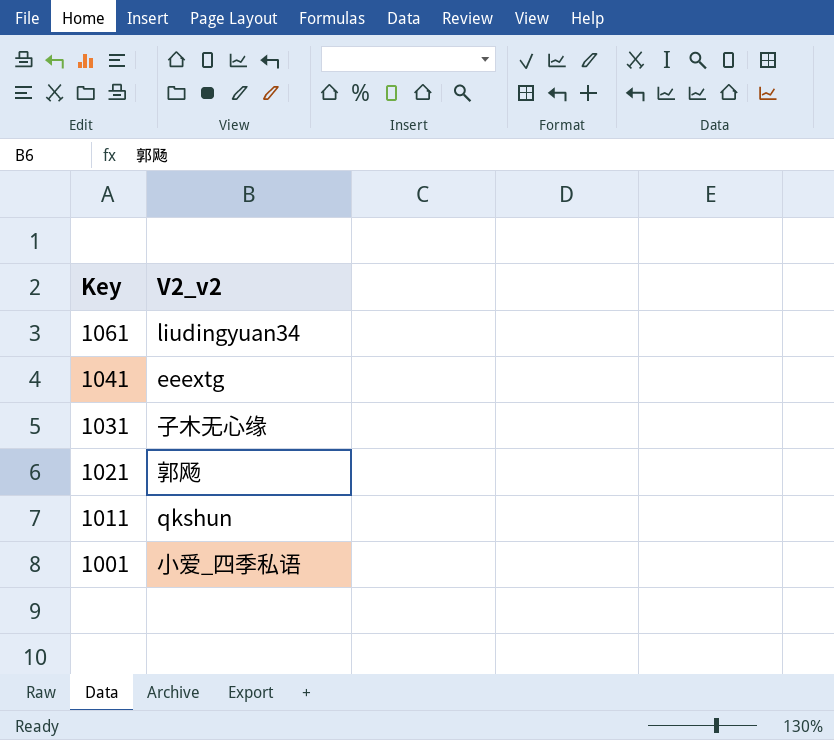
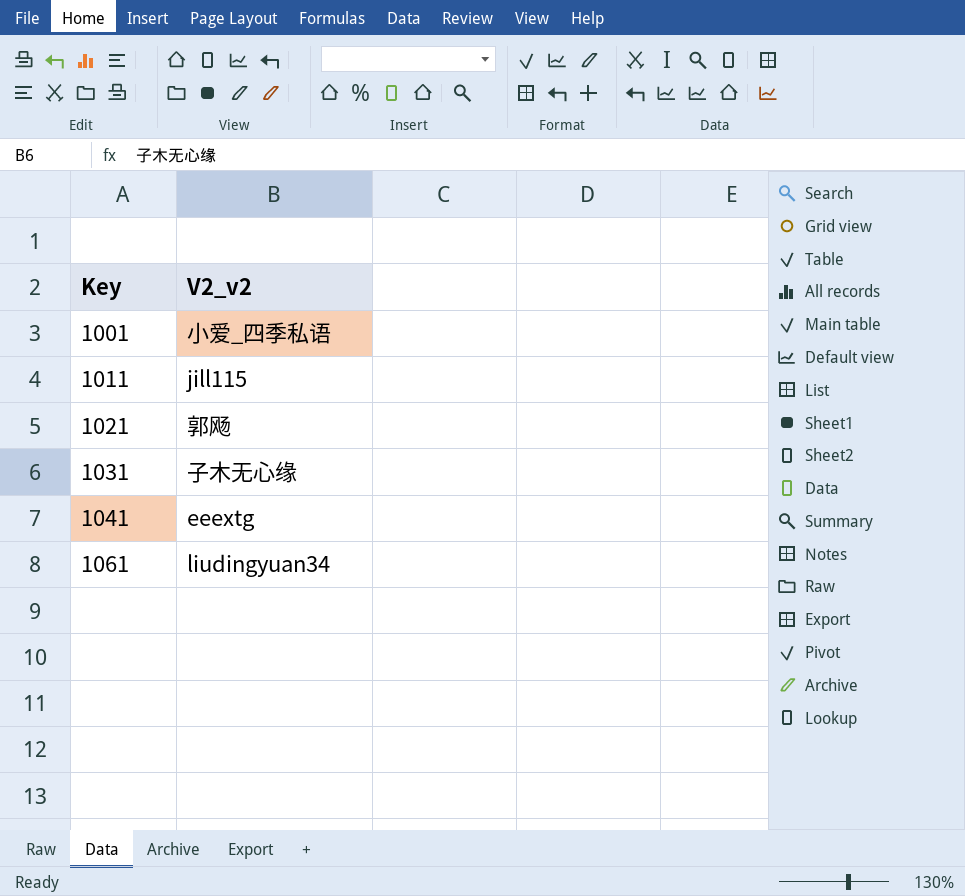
row order: Key descending -> Key ascending
1011 | V2_v2: qkshun -> jill115

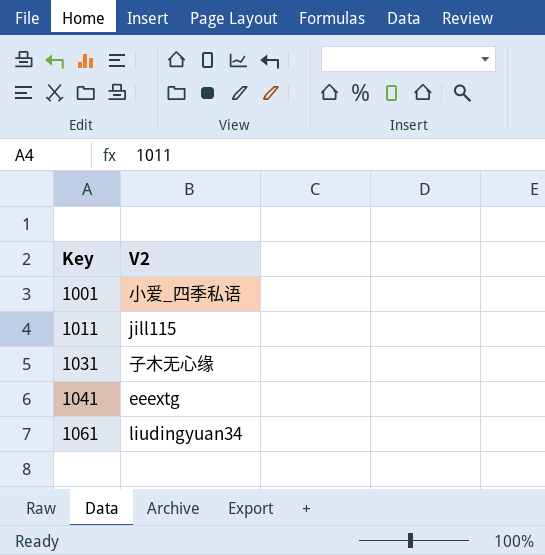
column name: V2_v2 -> V2
row 1021: 郭飏 -> none

